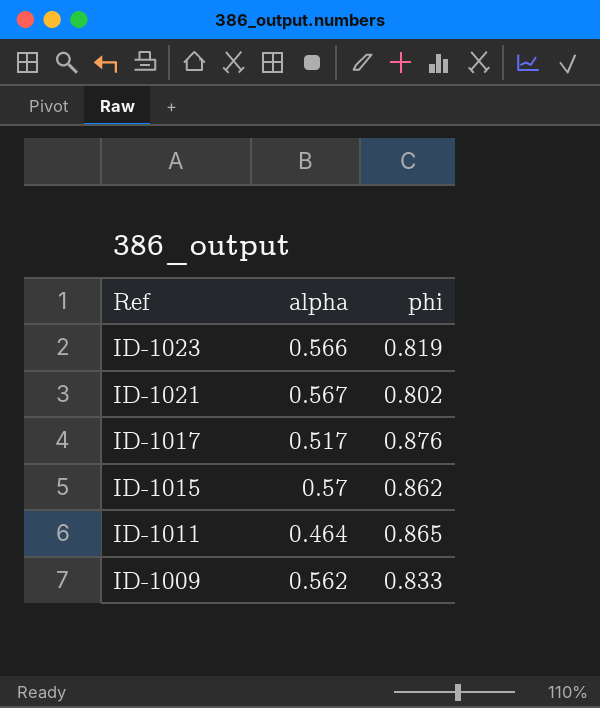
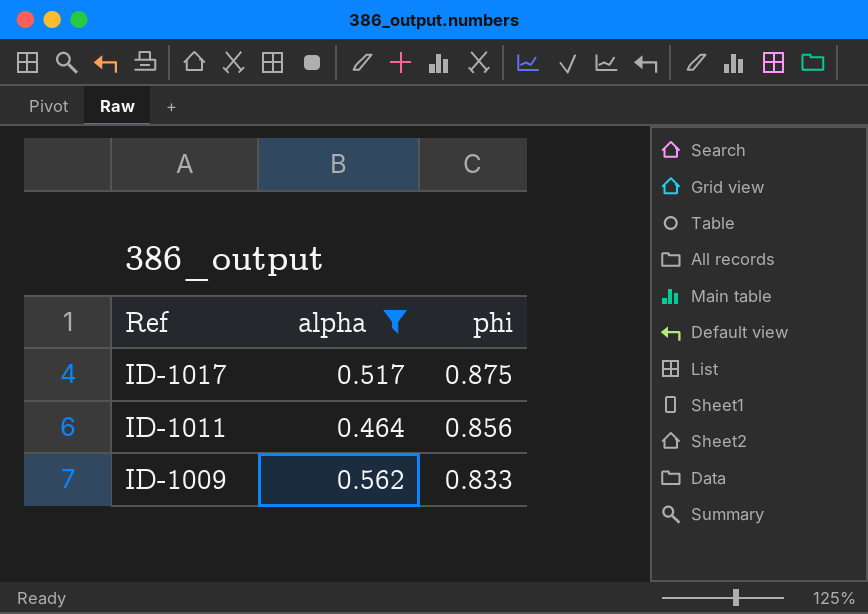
filter: none -> alpha <= 0.562
ID-1017 | phi: 0.876 -> 0.875
ID-1011 | phi: 0.865 -> 0.856

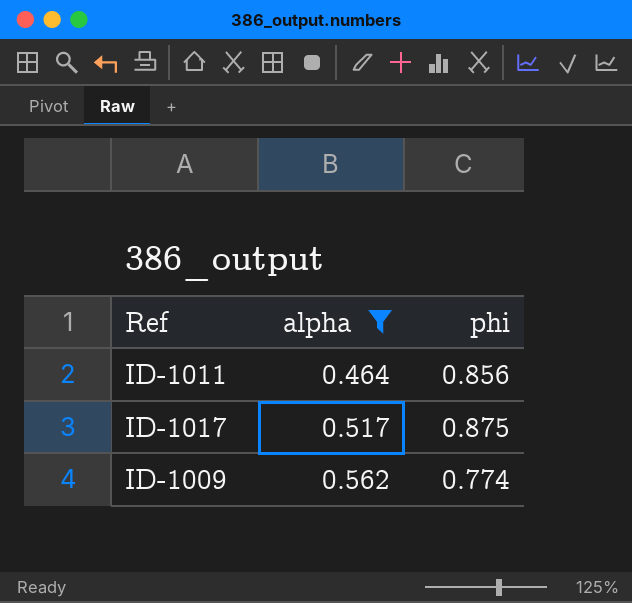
row order: Ref descending -> alpha ascending
ID-1009 | phi: 0.833 -> 0.774

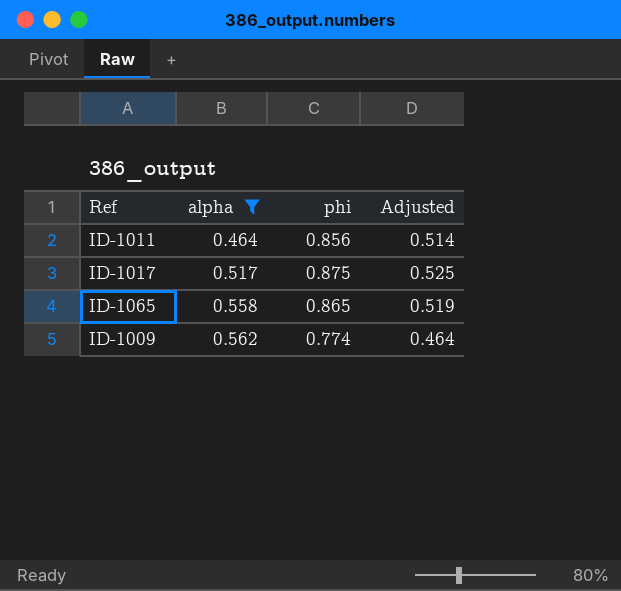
column Adjusted | formula: none -> [phi] * 0.6
row ID-1065: none -> 0.558 | 0.865 | 0.519

